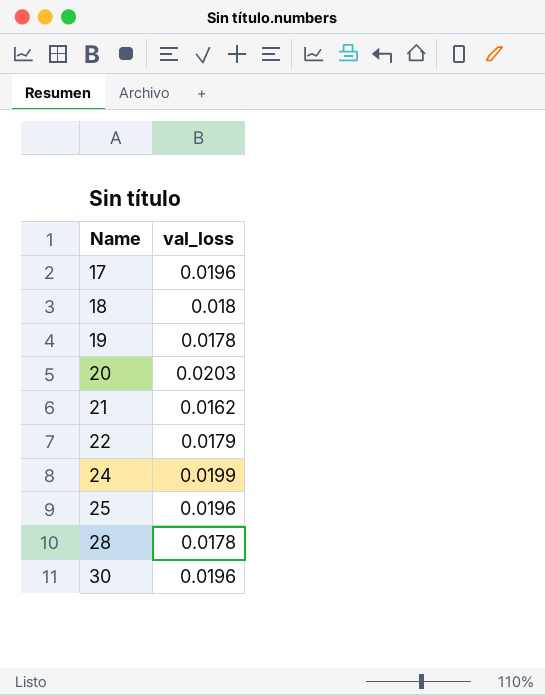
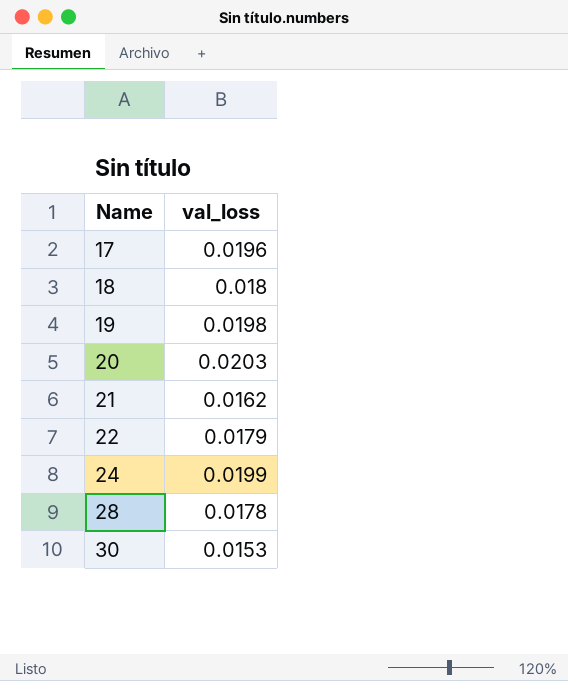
row 25: 0.0196 -> none
19 | val_loss: 0.0178 -> 0.0198
30 | val_loss: 0.0196 -> 0.0153

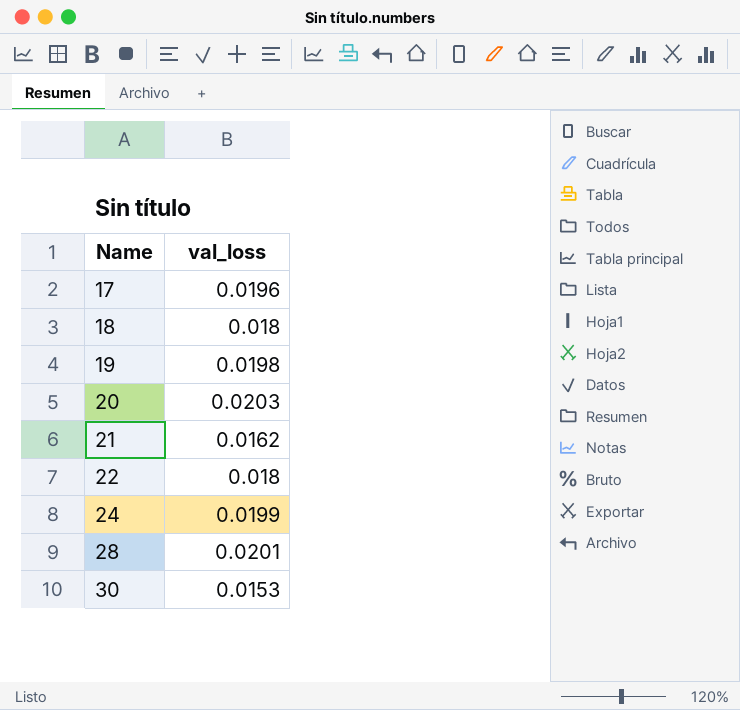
22 | val_loss: 0.0179 -> 0.018
28 | val_loss: 0.0178 -> 0.0201

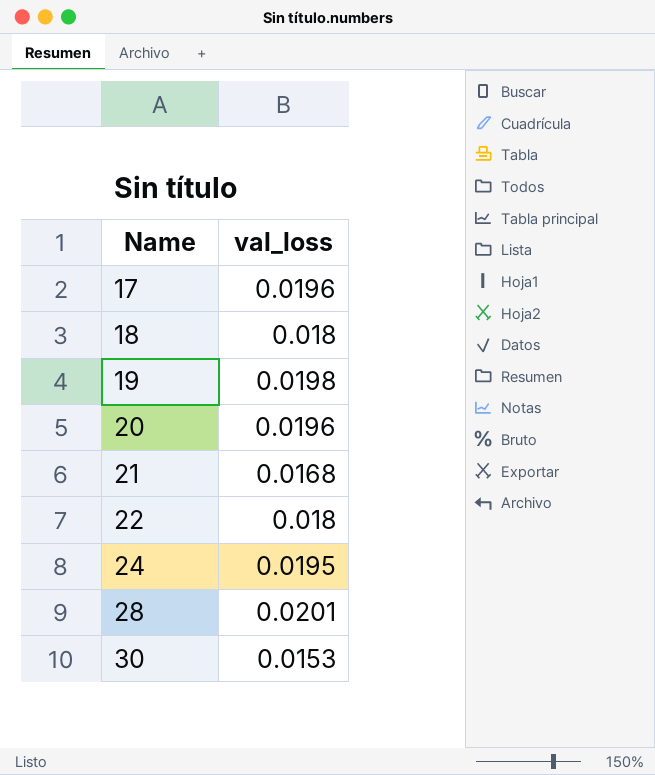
20 | val_loss: 0.0203 -> 0.0196
21 | val_loss: 0.0162 -> 0.0168
24 | val_loss: 0.0199 -> 0.0195

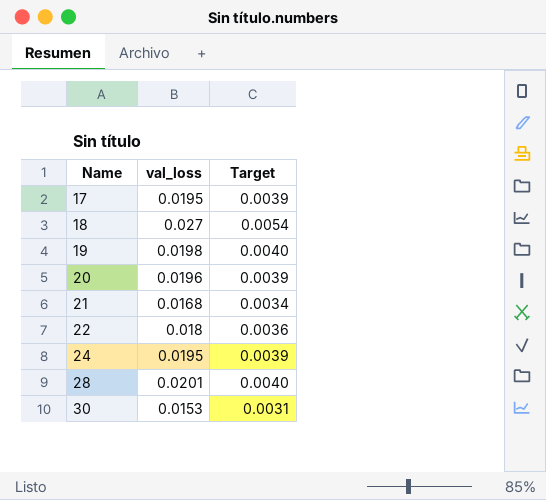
column Target | formula: none -> [val_loss] * 0.2
17 | val_loss: 0.0196 -> 0.0195
18 | val_loss: 0.018 -> 0.027

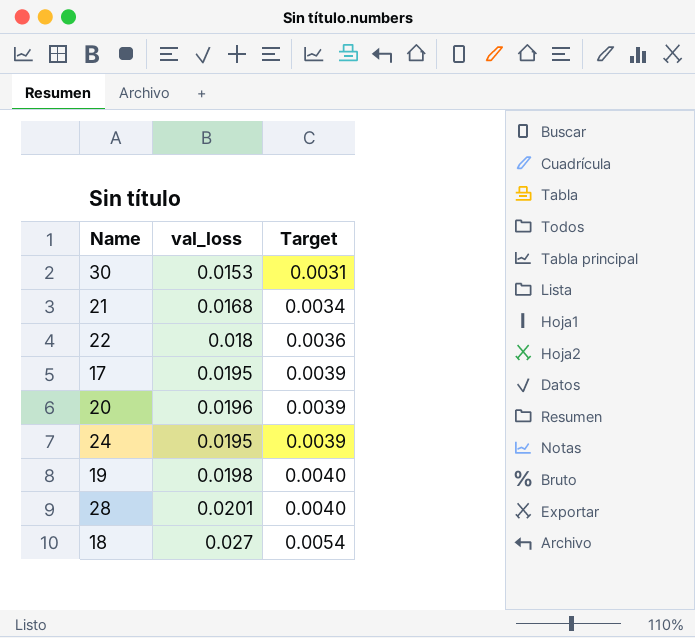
row order: Name ascending -> Target ascending

